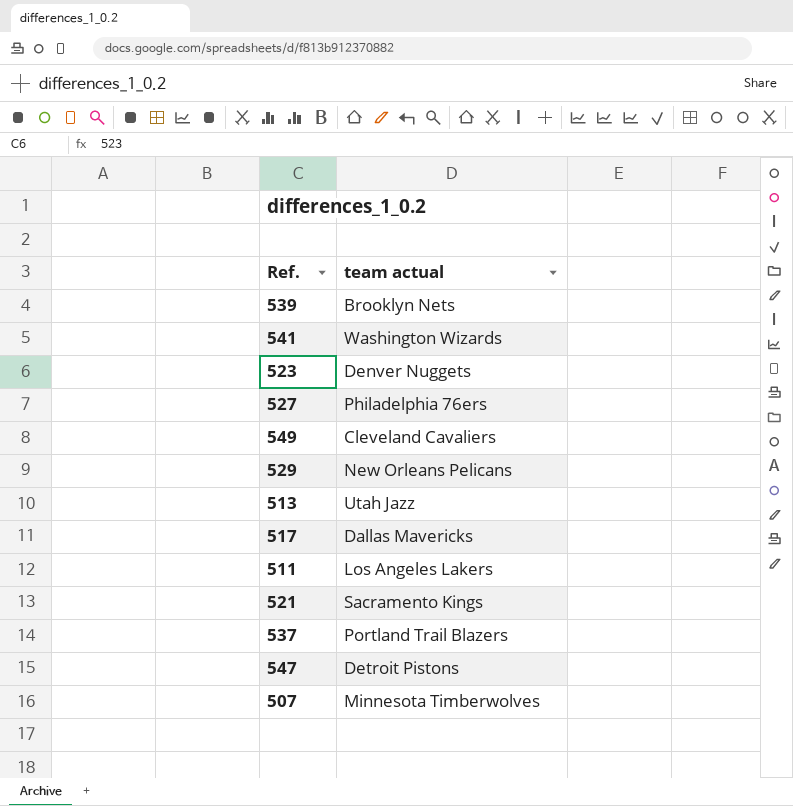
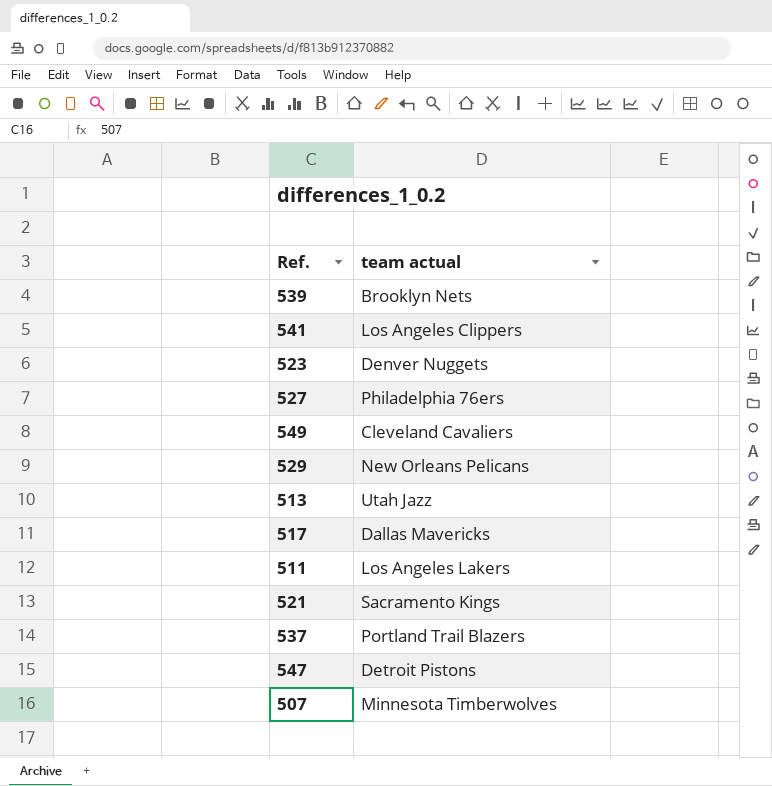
541 | team actual: Washington Wizards -> Los Angeles Clippers

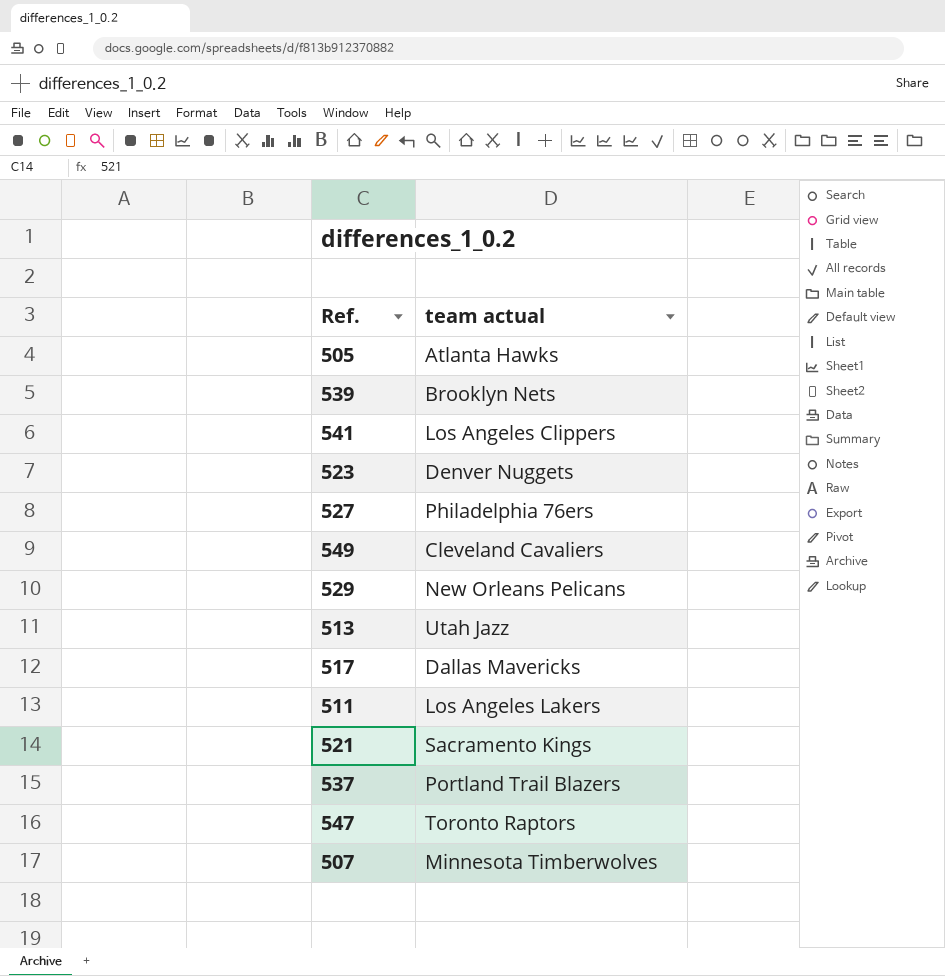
row 505: none -> Atlanta Hawks
547 | team actual: Detroit Pistons -> Toronto Raptors

